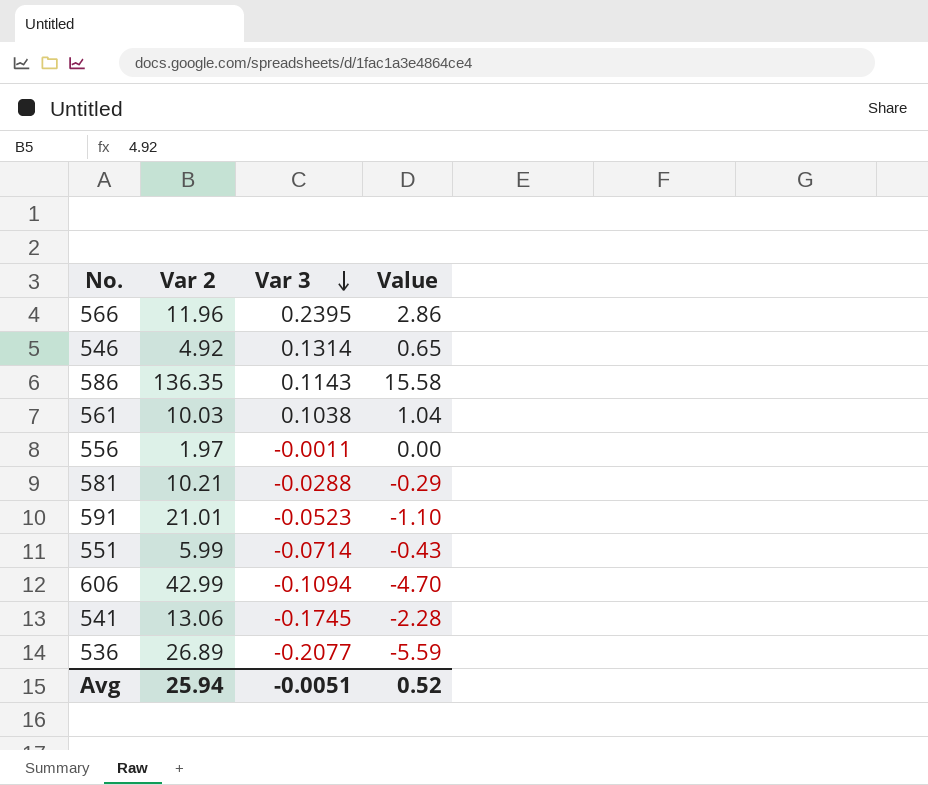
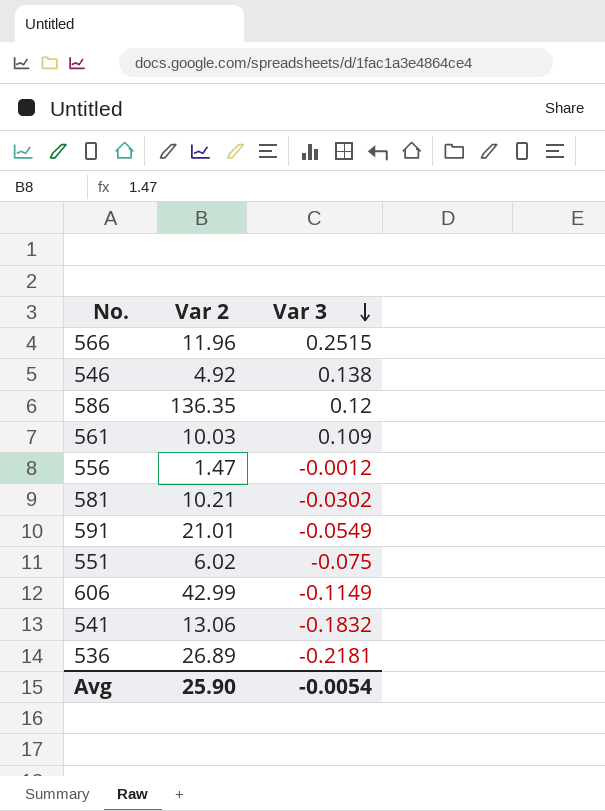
column Value | formula: [Var 2] * [Var 3] -> none
566 | Var 3: 0.2395 -> 0.2515
546 | Var 3: 0.1314 -> 0.138
586 | Var 3: 0.1143 -> 0.12
561 | Var 3: 0.1038 -> 0.109
556 | Var 2: 1.97 -> 1.47
556 | Var 3: -0.0011 -> -0.0012
581 | Var 3: -0.0288 -> -0.0302
591 | Var 3: -0.0523 -> -0.0549
551 | Var 2: 5.99 -> 6.02
551 | Var 3: -0.0714 -> -0.075
606 | Var 3: -0.1094 -> -0.1149
541 | Var 3: -0.1745 -> -0.1832
536 | Var 3: -0.2077 -> -0.2181
Avg | Var 2: 25.94 -> 25.90
Avg | Var 3: -0.0051 -> -0.0054

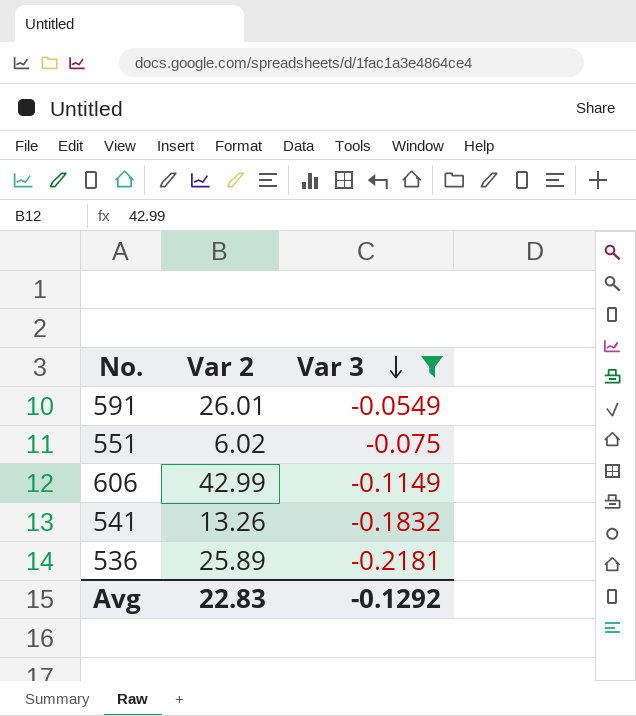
filter: none -> Var 3 <= -0.0549
591 | Var 2: 21.01 -> 26.01
541 | Var 2: 13.06 -> 13.26
536 | Var 2: 26.89 -> 25.89
Avg | Var 2: 25.90 -> 22.83
Avg | Var 3: -0.0054 -> -0.1292

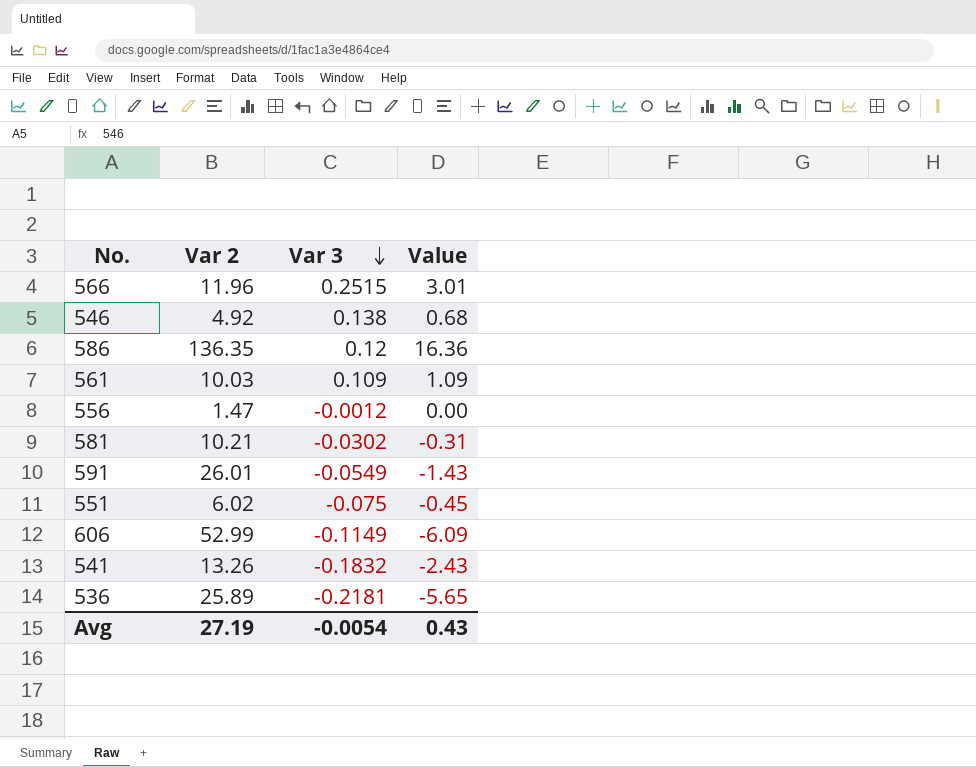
filter: Var 3 <= -0.0549 -> none
column Value | formula: none -> [Var 2] * [Var 3]
606 | Var 2: 42.99 -> 52.99
Avg | Var 2: 22.83 -> 27.19
Avg | Var 3: -0.1292 -> -0.0054

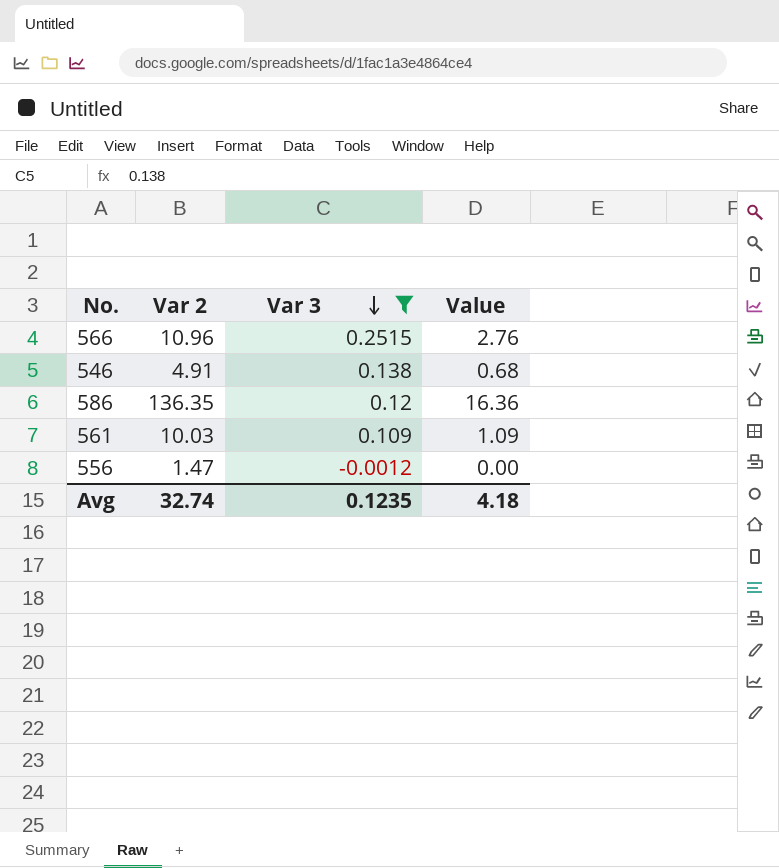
filter: none -> Var 3 >= -0.0012
566 | Var 2: 11.96 -> 10.96
566 | Value: 3.01 -> 2.76
546 | Var 2: 4.92 -> 4.91
Avg | Var 2: 27.19 -> 32.74
Avg | Var 3: -0.0054 -> 0.1235
Avg | Value: 0.43 -> 4.18

